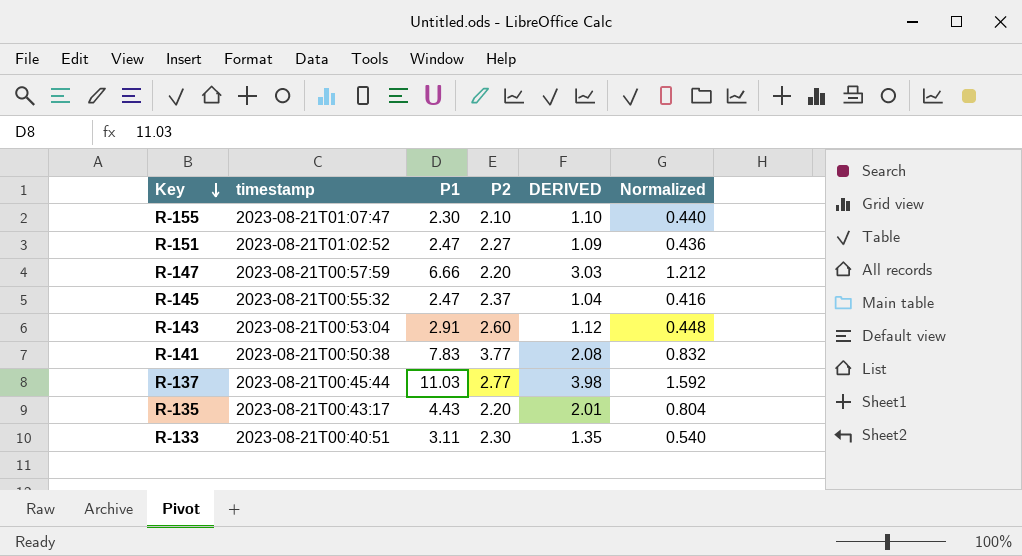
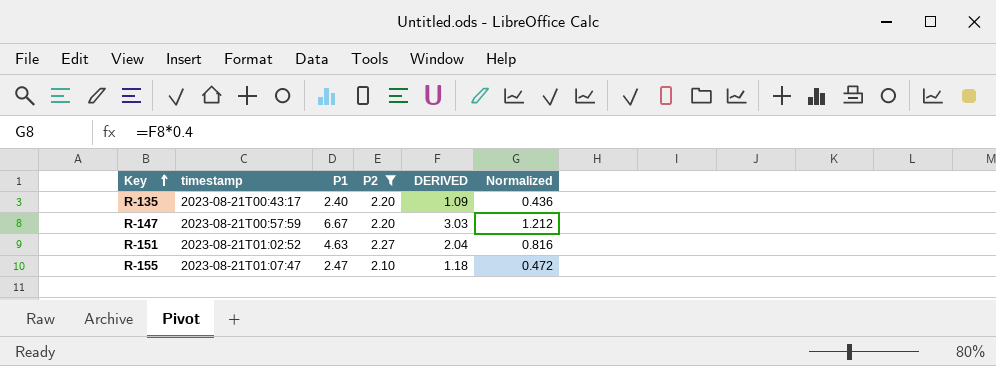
filter: none -> P2 <= 2.27
row order: Key descending -> Key ascending
R-135 | P1: 4.43 -> 2.40
R-135 | DERIVED: 2.01 -> 1.09
R-135 | Normalized: 0.804 -> 0.436
R-147 | P1: 6.66 -> 6.67
R-151 | P1: 2.47 -> 4.63
R-151 | DERIVED: 1.09 -> 2.04
R-151 | Normalized: 0.436 -> 0.816
R-155 | P1: 2.30 -> 2.47
R-155 | DERIVED: 1.10 -> 1.18
R-155 | Normalized: 0.440 -> 0.472

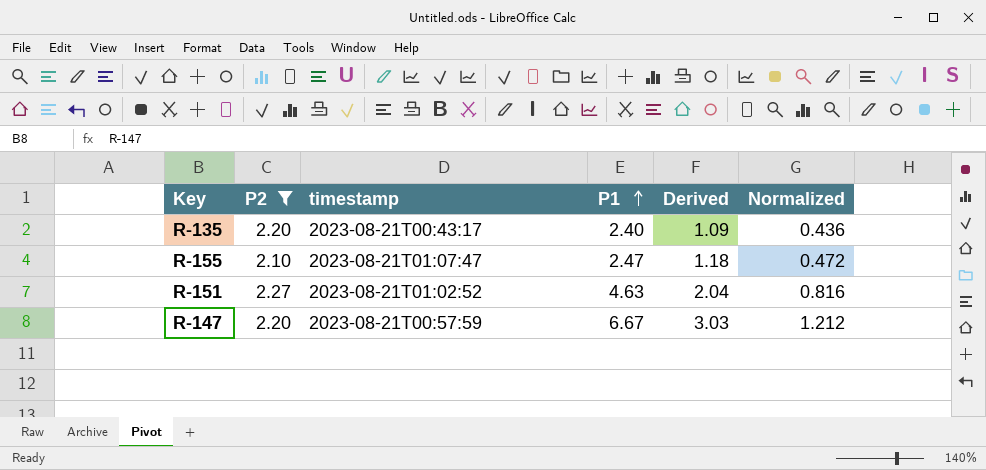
row order: Key ascending -> P1 ascending
column P2 | position: 4 -> 2
column name: DERIVED -> Derived

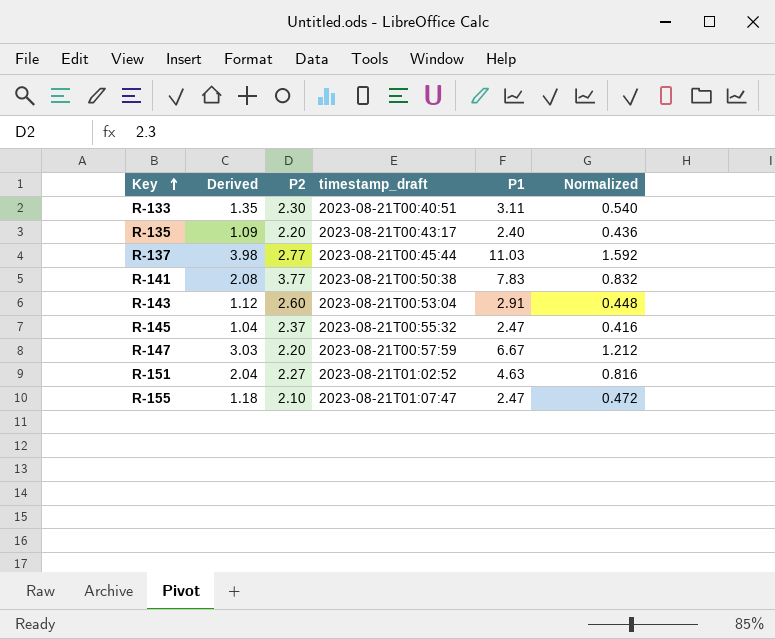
filter: P2 <= 2.27 -> none
row order: P1 ascending -> Key ascending
column Derived | position: 5 -> 2
column name: timestamp -> timestamp_draft

